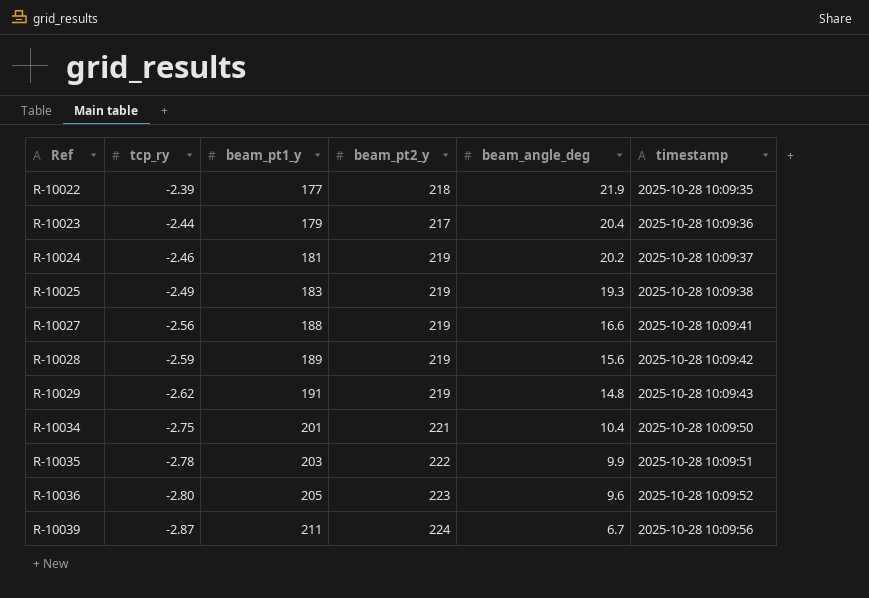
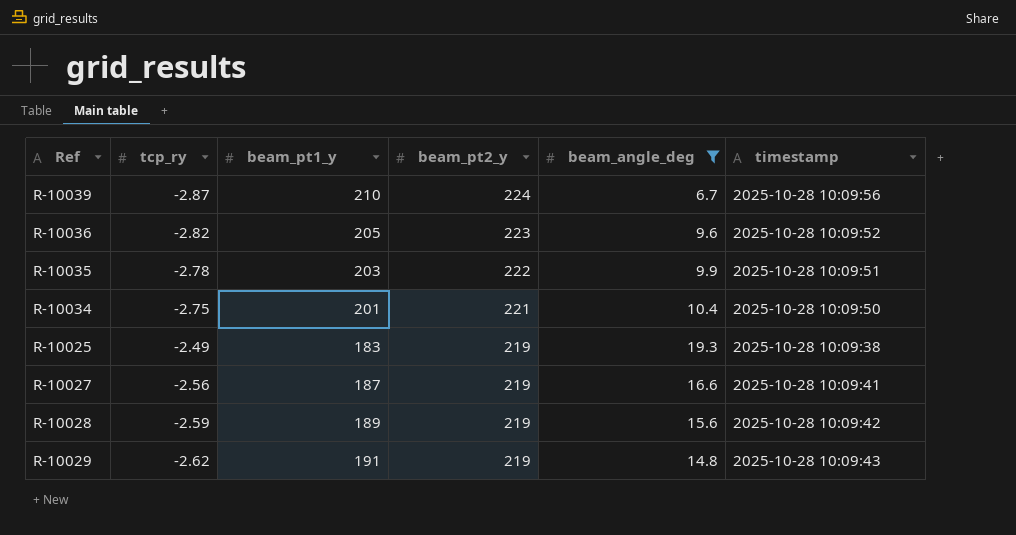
filter: none -> beam_angle_deg <= 19.3
row order: Ref ascending -> beam_pt2_y descending
R-10039 | beam_pt1_y: 211 -> 210
R-10036 | tcp_ry: -2.80 -> -2.82
R-10027 | beam_pt1_y: 188 -> 187

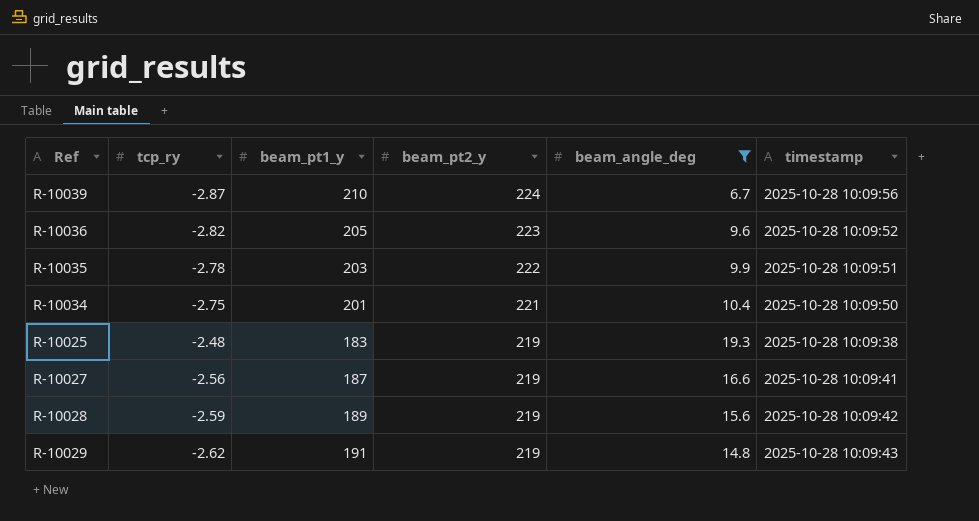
R-10025 | tcp_ry: -2.49 -> -2.48

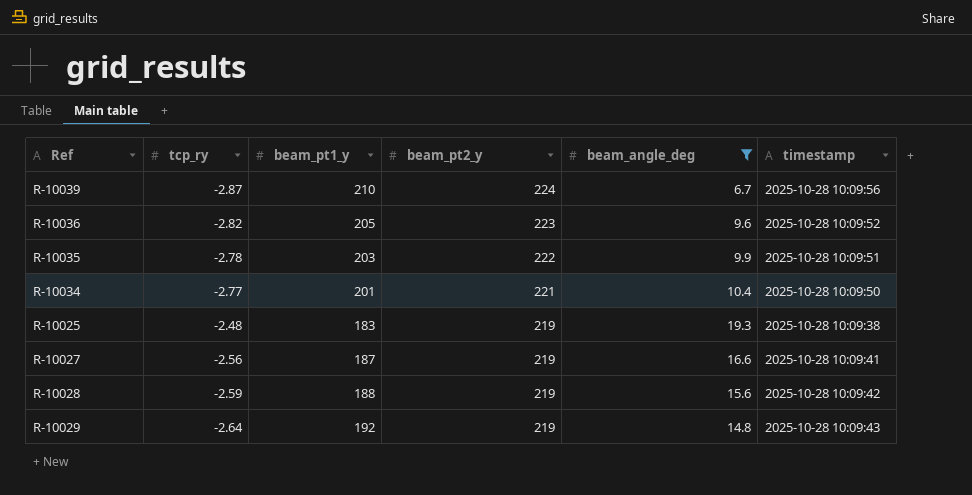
R-10034 | tcp_ry: -2.75 -> -2.77
R-10028 | beam_pt1_y: 189 -> 188
R-10029 | tcp_ry: -2.62 -> -2.64
R-10029 | beam_pt1_y: 191 -> 192

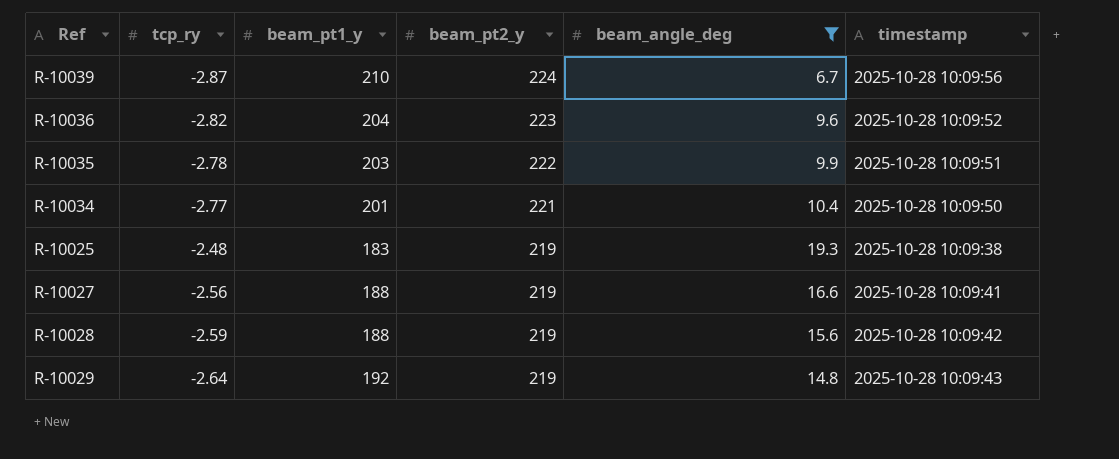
R-10036 | beam_pt1_y: 205 -> 204
R-10027 | beam_pt1_y: 187 -> 188

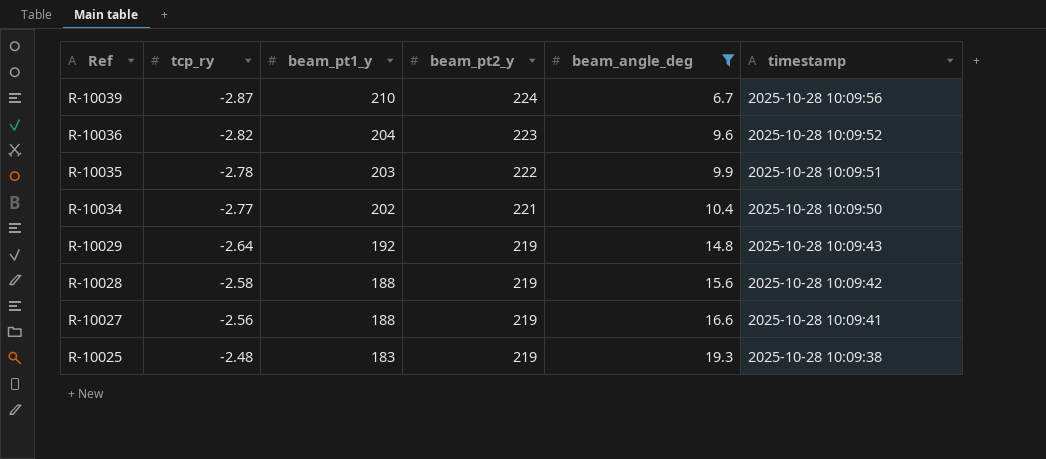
row order: beam_pt2_y descending -> Ref descending
R-10034 | beam_pt1_y: 201 -> 202
R-10028 | tcp_ry: -2.59 -> -2.58

